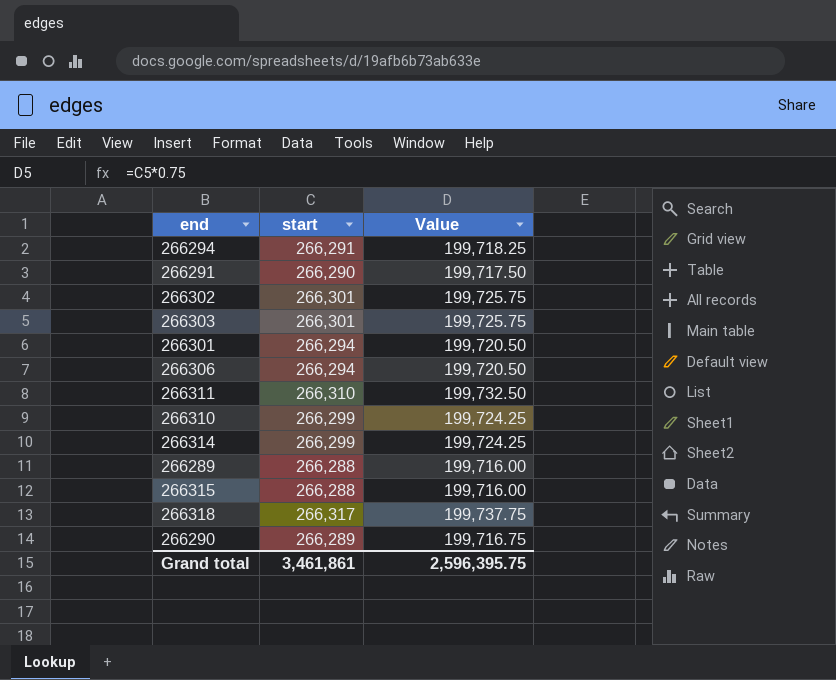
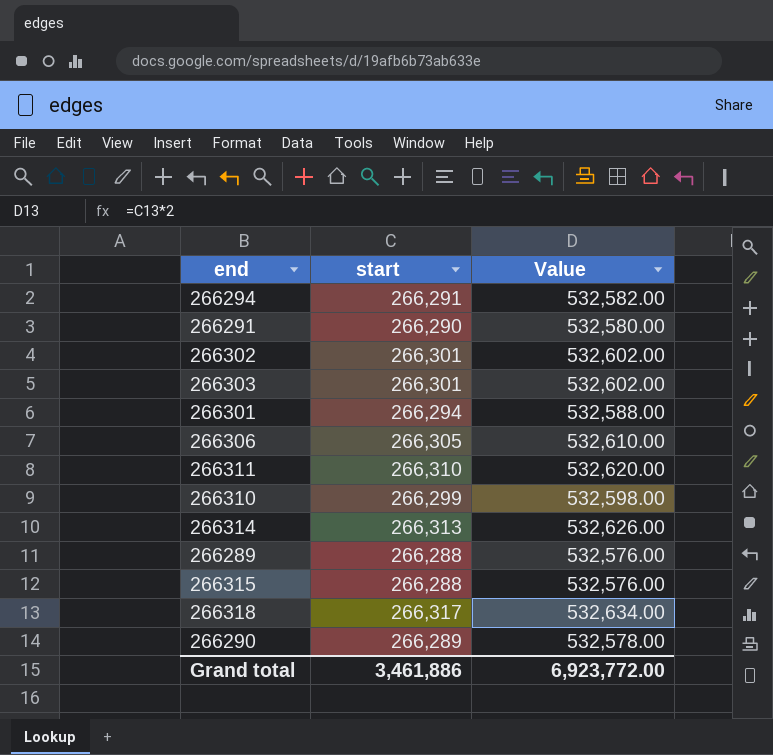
column Value | formula: [start] * 0.75 -> [start] * 2
266306 | start: 266,294 -> 266,305
266314 | start: 266,299 -> 266,313
Grand total | start: 3,461,861 -> 3,461,886
Grand total | Value: 2,596,395.75 -> 6,923,772.00

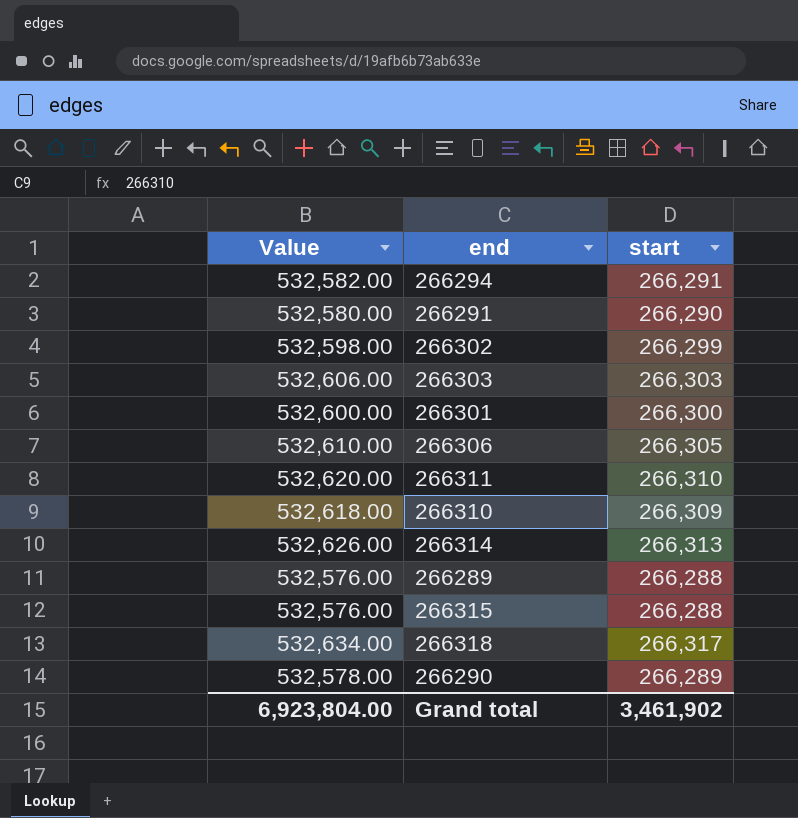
column Value | position: 3 -> 1
266302 | Value: 532,602.00 -> 532,598.00
266302 | start: 266,301 -> 266,299
266303 | Value: 532,602.00 -> 532,606.00
266303 | start: 266,301 -> 266,303
266301 | Value: 532,588.00 -> 532,600.00
266301 | start: 266,294 -> 266,300
266310 | Value: 532,598.00 -> 532,618.00
266310 | start: 266,299 -> 266,309
Grand total | Value: 6,923,772.00 -> 6,923,804.00
Grand total | start: 3,461,886 -> 3,461,902

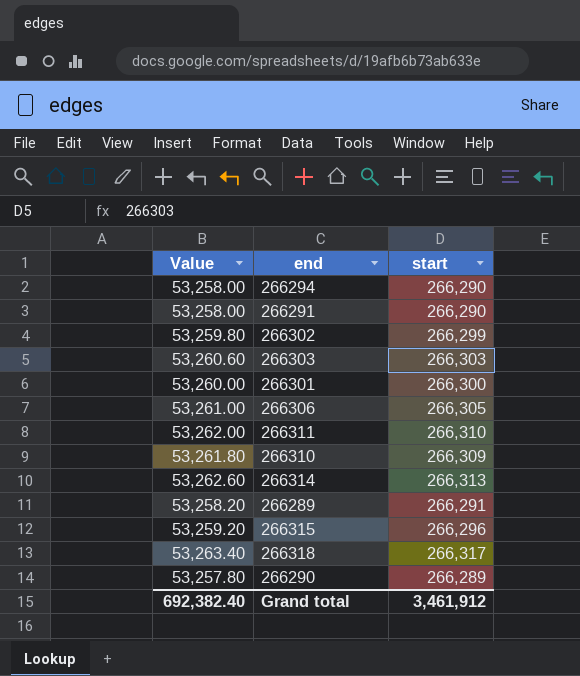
column Value | formula: [start] * 2 -> [start] * 0.2
266294 | start: 266,291 -> 266,290
266289 | start: 266,288 -> 266,291
266315 | start: 266,288 -> 266,296
Grand total | Value: 6,923,804.00 -> 692,382.40
Grand total | start: 3,461,902 -> 3,461,912

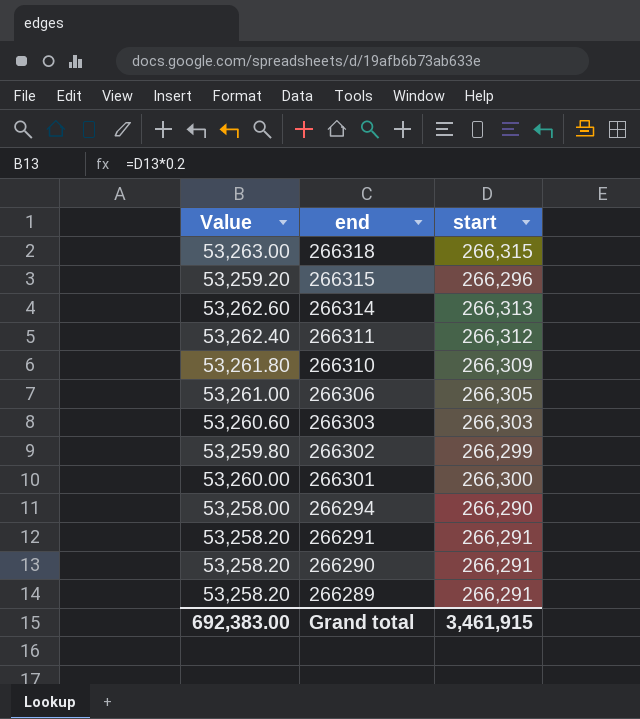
row order: none -> end descending
266318 | Value: 53,263.40 -> 53,263.00
266318 | start: 266,317 -> 266,315
266311 | Value: 53,262.00 -> 53,262.40
266311 | start: 266,310 -> 266,312
266291 | Value: 53,258.00 -> 53,258.20
266291 | start: 266,290 -> 266,291
266290 | Value: 53,257.80 -> 53,258.20
266290 | start: 266,289 -> 266,291
Grand total | Value: 692,382.40 -> 692,383.00
Grand total | start: 3,461,912 -> 3,461,915

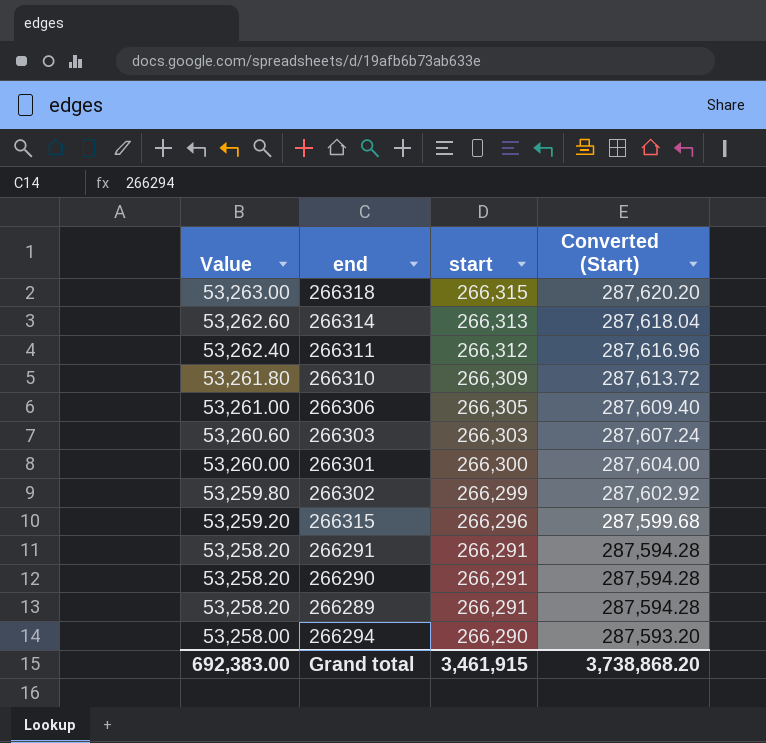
row order: end descending -> Value descending
column Converted (Start) | formula: none -> [start] * 1.08

